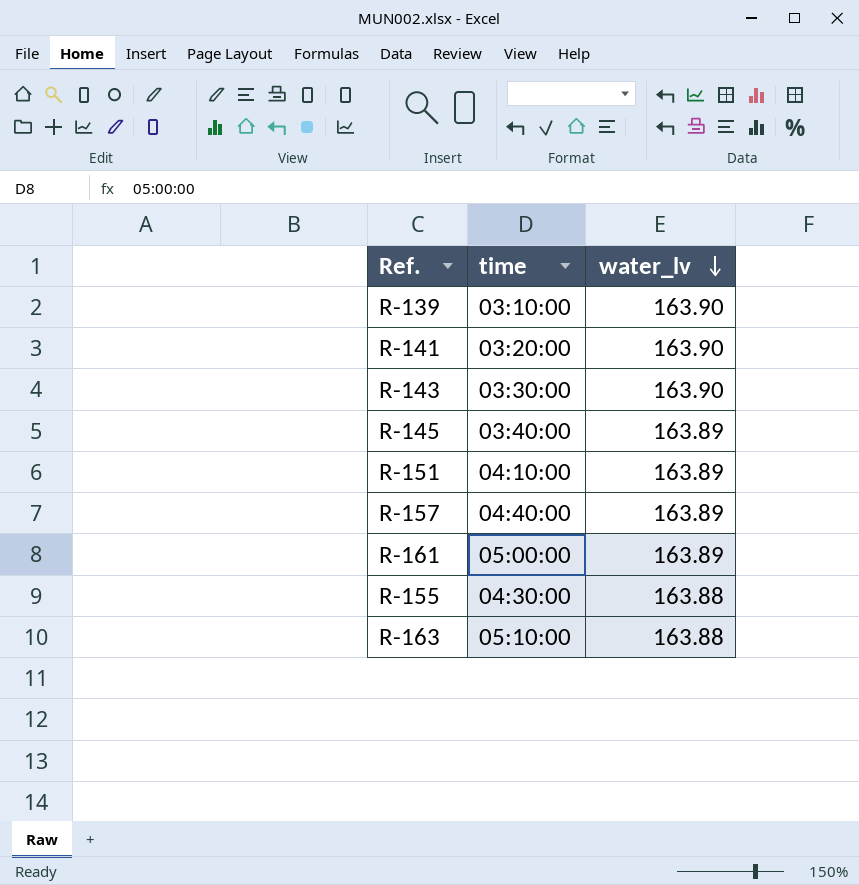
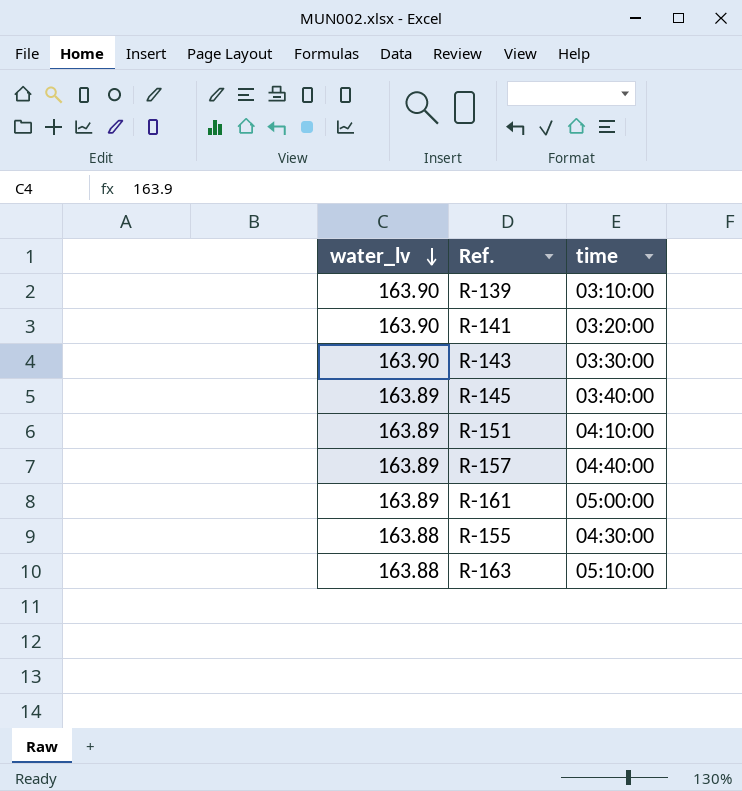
column water_lv | position: 3 -> 1

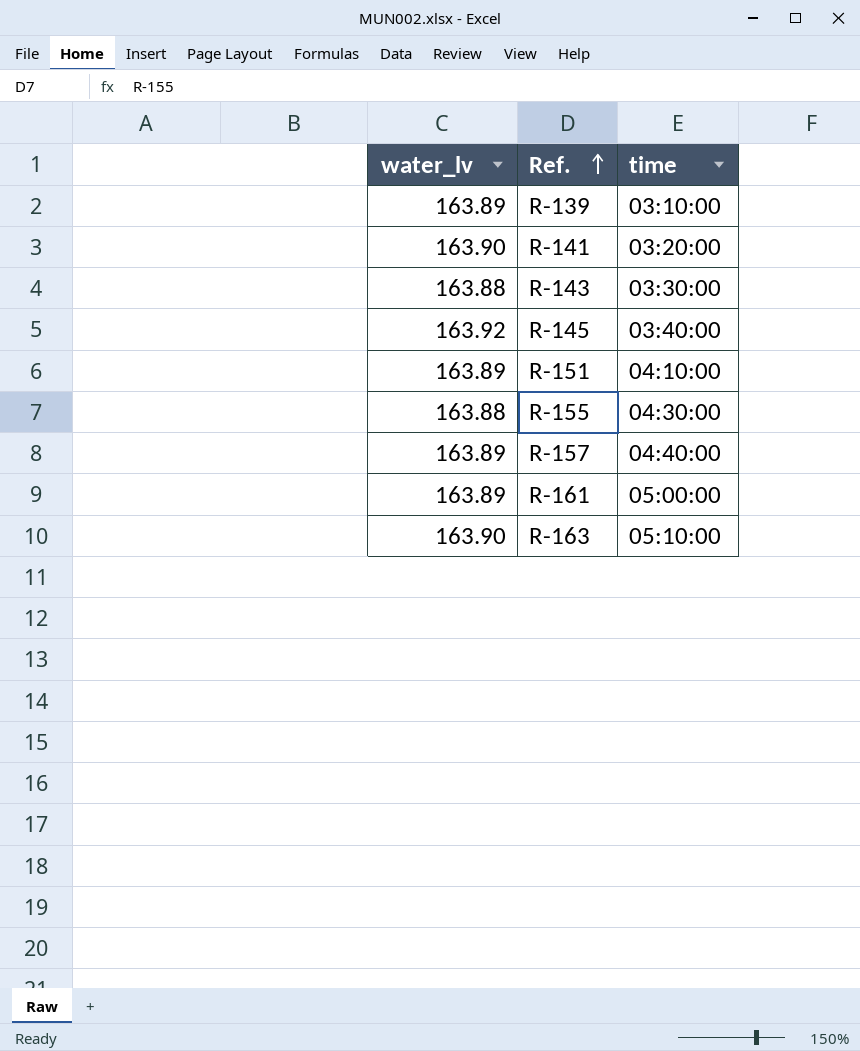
row order: water_lv descending -> Ref. ascending
R-139 | water_lv: 163.90 -> 163.89
R-143 | water_lv: 163.90 -> 163.88
R-145 | water_lv: 163.89 -> 163.92
R-163 | water_lv: 163.88 -> 163.90

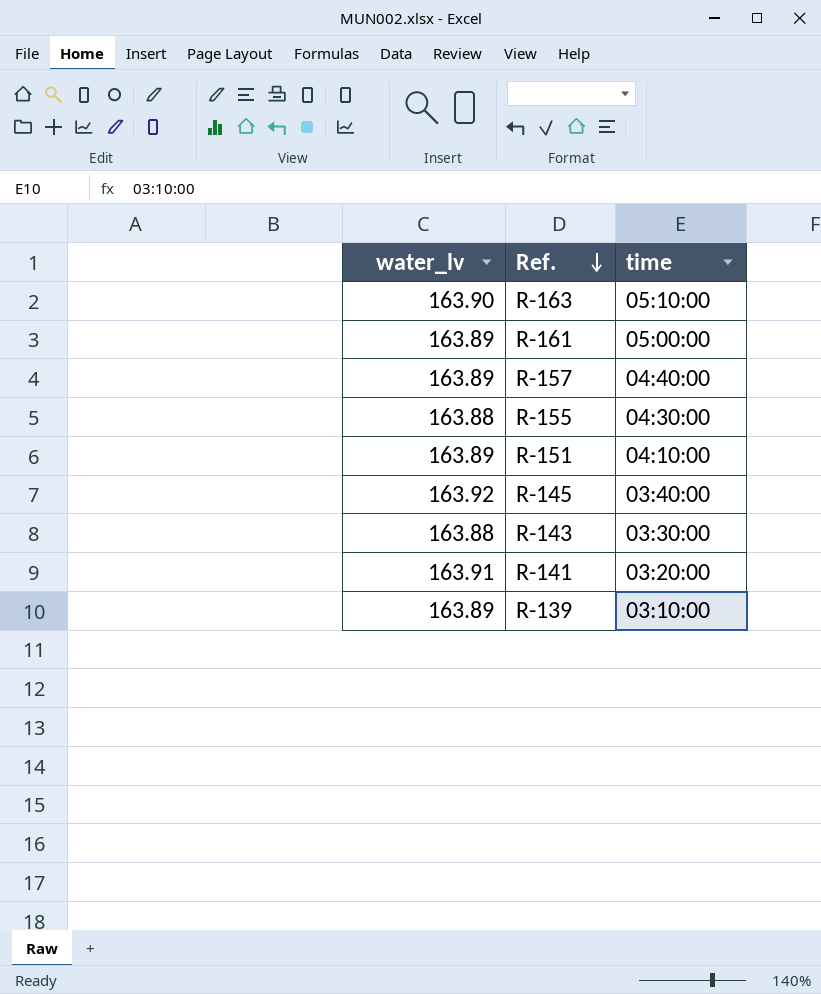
row order: Ref. ascending -> Ref. descending
R-141 | water_lv: 163.90 -> 163.91

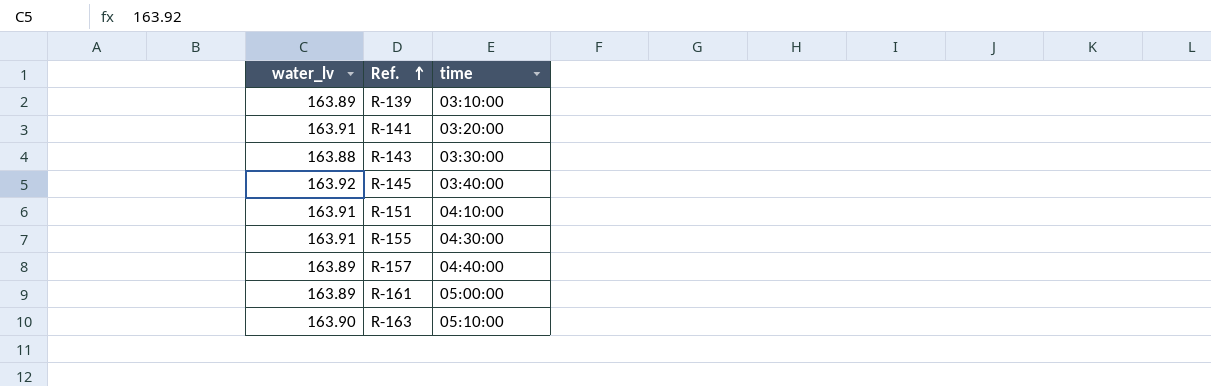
row order: Ref. descending -> Ref. ascending
R-151 | water_lv: 163.89 -> 163.91
R-155 | water_lv: 163.88 -> 163.91

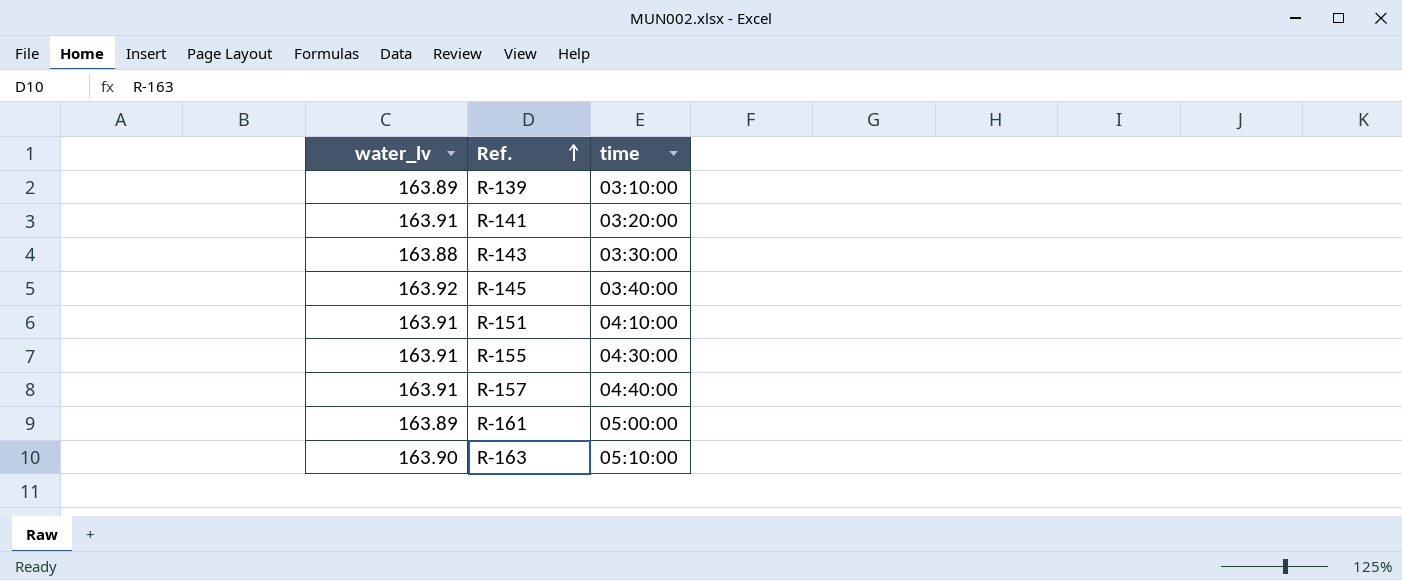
R-157 | water_lv: 163.89 -> 163.91

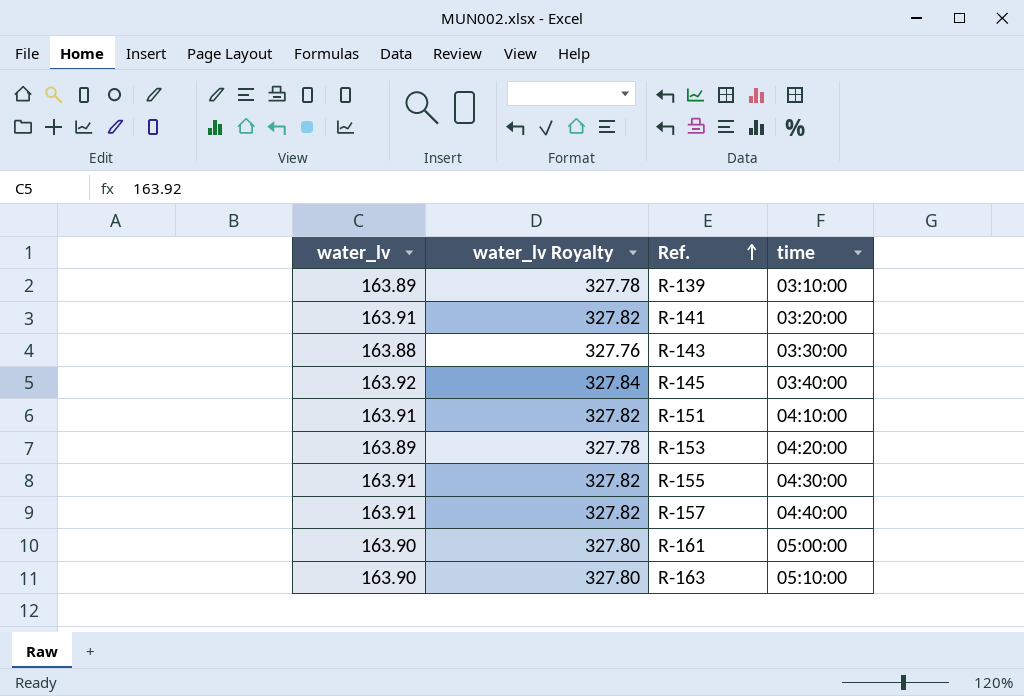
column water_lv Royalty | formula: none -> [water_lv] * 2
row R-153: none -> 163.89 | 327.78 | 04:20:00
R-161 | water_lv: 163.89 -> 163.90

